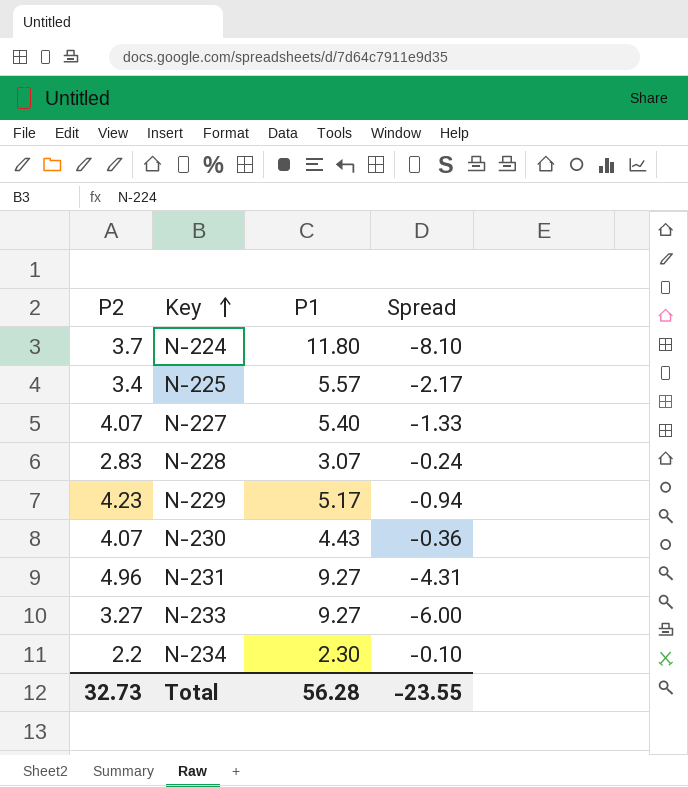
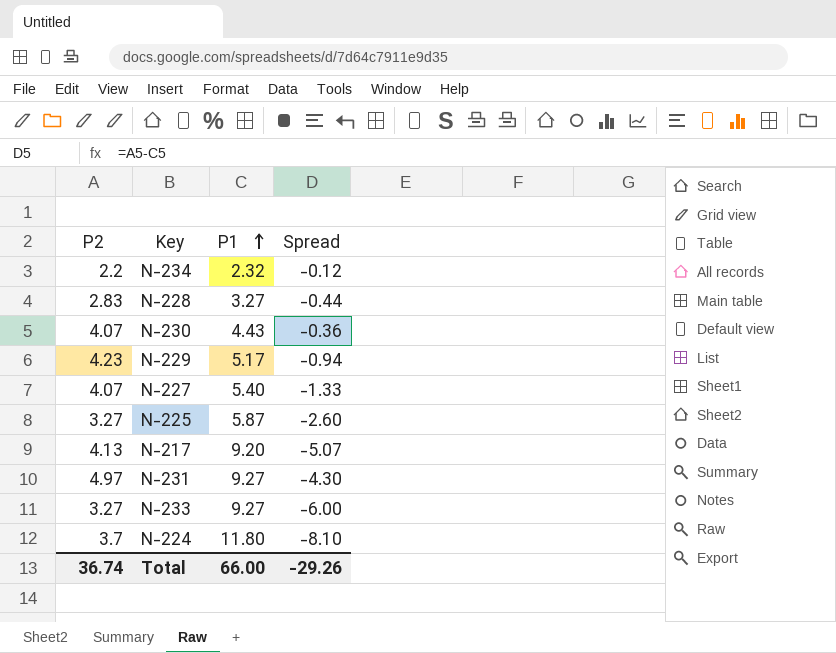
row order: Key ascending -> P1 ascending
N-234 | P1: 2.30 -> 2.32
N-234 | Spread: -0.10 -> -0.12
N-228 | P1: 3.07 -> 3.27
N-228 | Spread: -0.24 -> -0.44
N-225 | P2: 3.4 -> 3.27
N-225 | P1: 5.57 -> 5.87
N-225 | Spread: -2.17 -> -2.60
row N-217: none -> 4.13 | 9.20 | -5.07
N-231 | P2: 4.96 -> 4.97
N-231 | Spread: -4.31 -> -4.30
Total | P2: 32.73 -> 36.74
Total | P1: 56.28 -> 66.00
Total | Spread: -23.55 -> -29.26

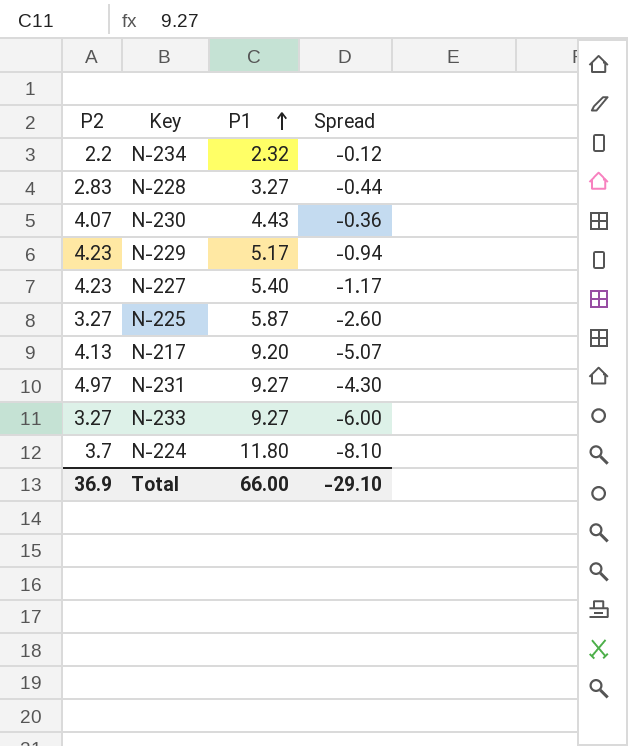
N-227 | P2: 4.07 -> 4.23
N-227 | Spread: -1.33 -> -1.17
Total | P2: 36.74 -> 36.9
Total | Spread: -29.26 -> -29.10

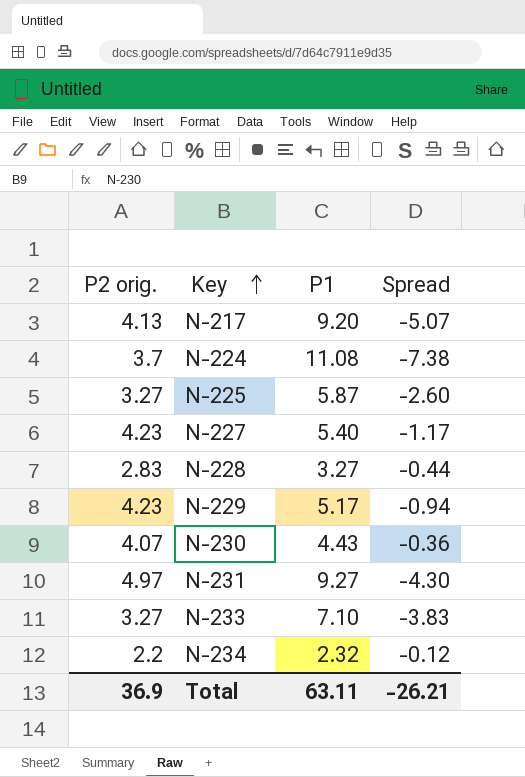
row order: P1 ascending -> Key ascending
column name: P2 -> P2 orig.
N-224 | P1: 11.80 -> 11.08
N-224 | Spread: -8.10 -> -7.38
N-233 | P1: 9.27 -> 7.10
N-233 | Spread: -6.00 -> -3.83
Total | P1: 66.00 -> 63.11
Total | Spread: -29.10 -> -26.21

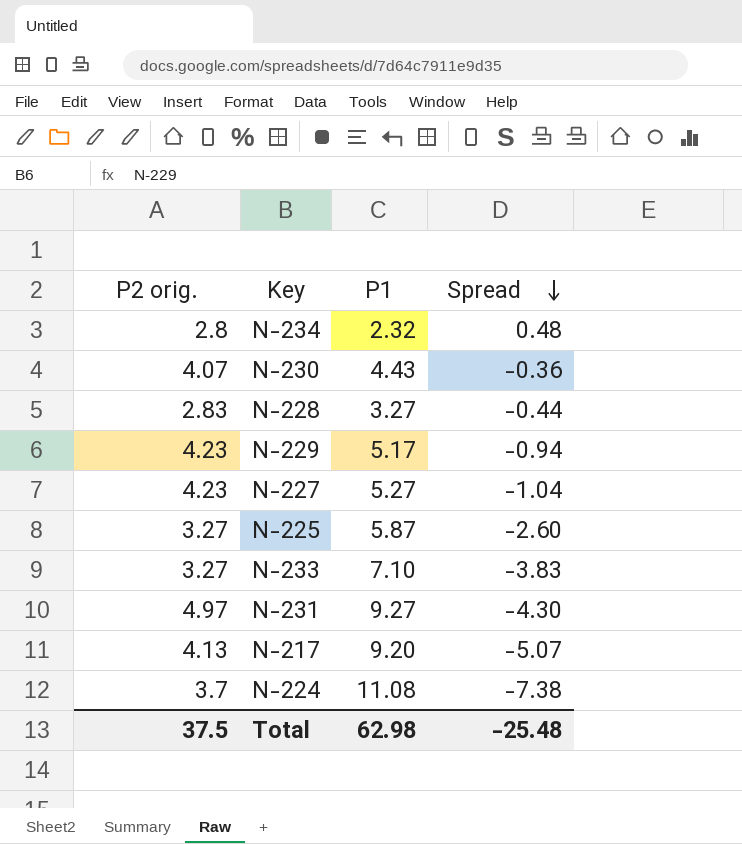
row order: Key ascending -> Spread descending
N-234 | P2 orig.: 2.2 -> 2.8
N-234 | Spread: -0.12 -> 0.48
N-227 | P1: 5.40 -> 5.27
N-227 | Spread: -1.17 -> -1.04
Total | P2 orig.: 36.9 -> 37.5
Total | P1: 63.11 -> 62.98
Total | Spread: -26.21 -> -25.48

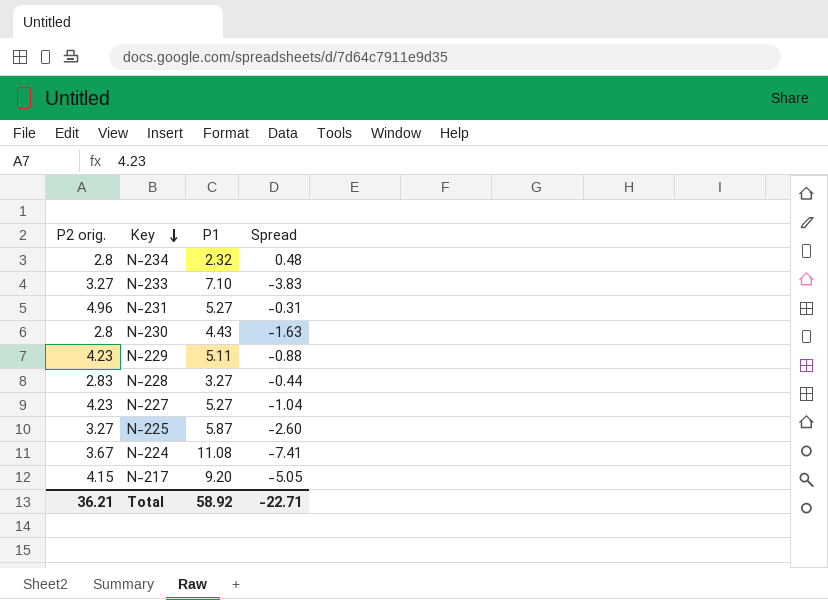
row order: Spread descending -> Key descending
N-231 | P2 orig.: 4.97 -> 4.96
N-231 | P1: 9.27 -> 5.27
N-231 | Spread: -4.30 -> -0.31
N-230 | P2 orig.: 4.07 -> 2.8
N-230 | Spread: -0.36 -> -1.63
N-229 | P1: 5.17 -> 5.11
N-229 | Spread: -0.94 -> -0.88
N-224 | P2 orig.: 3.7 -> 3.67
N-224 | Spread: -7.38 -> -7.41
N-217 | P2 orig.: 4.13 -> 4.15
N-217 | Spread: -5.07 -> -5.05
Total | P2 orig.: 37.5 -> 36.21
Total | P1: 62.98 -> 58.92
Total | Spread: -25.48 -> -22.71

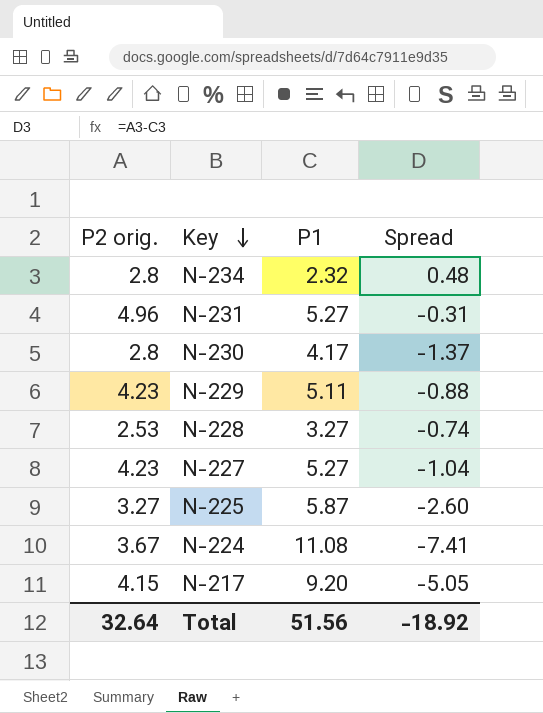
row N-233: 3.27 | 7.10 | -3.83 -> none
N-230 | P1: 4.43 -> 4.17
N-230 | Spread: -1.63 -> -1.37
N-228 | P2 orig.: 2.83 -> 2.53
N-228 | Spread: -0.44 -> -0.74
Total | P2 orig.: 36.21 -> 32.64
Total | P1: 58.92 -> 51.56
Total | Spread: -22.71 -> -18.92

